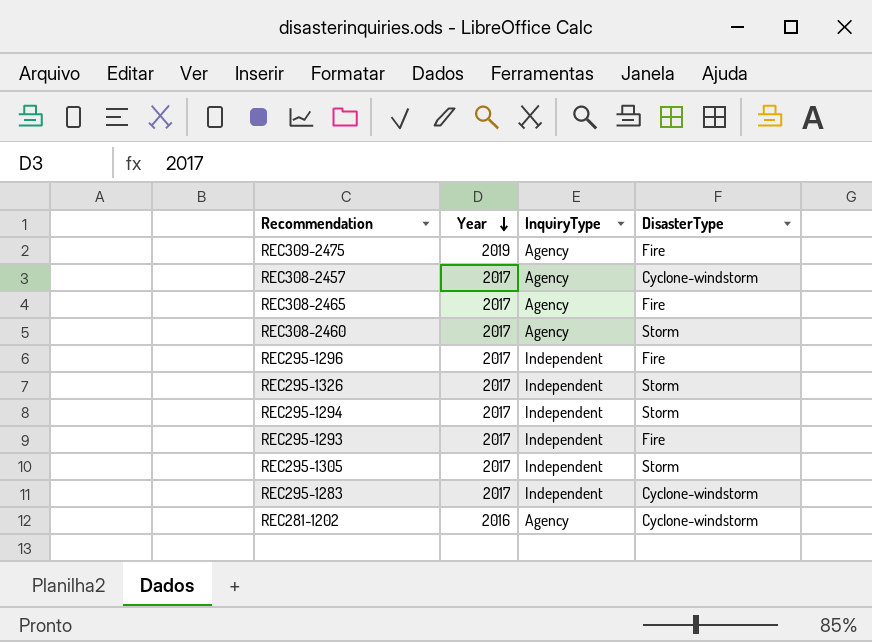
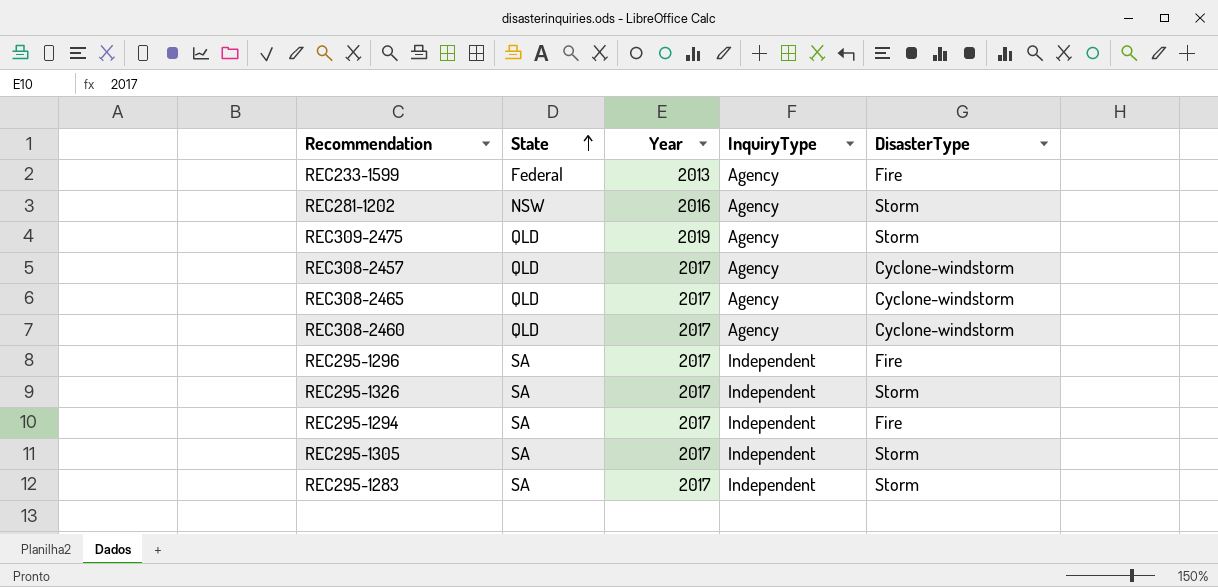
row order: Year descending -> State ascending
column State | position: none -> 2
row REC295-1293: 2017 | Independent | Fire -> none
row REC233-1599: none -> Federal | 2013 | Agency | Fire
REC281-1202 | DisasterType: Cyclone-windstorm -> Storm
REC309-2475 | DisasterType: Fire -> Storm
REC308-2465 | DisasterType: Fire -> Cyclone-windstorm
REC308-2460 | DisasterType: Storm -> Cyclone-windstorm
REC295-1294 | DisasterType: Storm -> Fire
REC295-1283 | DisasterType: Cyclone-windstorm -> Storm

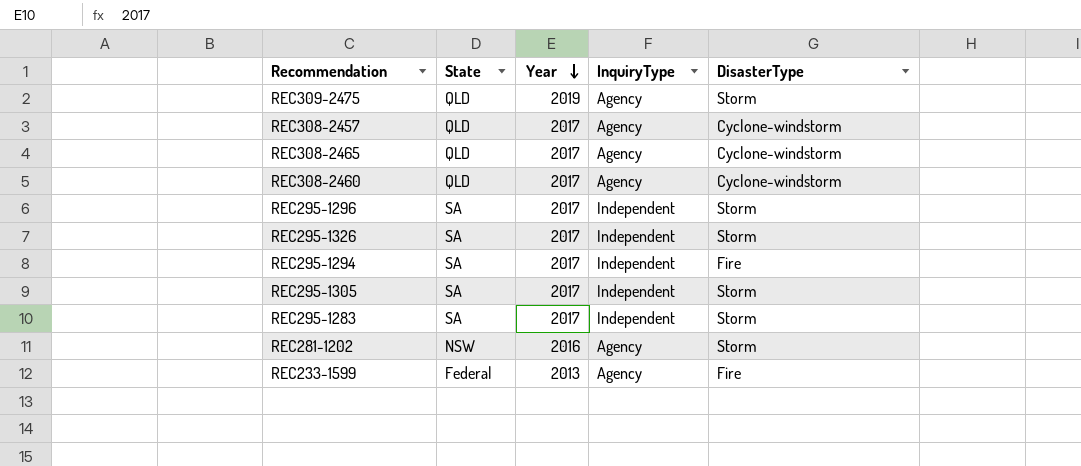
row order: State ascending -> Year descending
REC295-1296 | DisasterType: Fire -> Storm

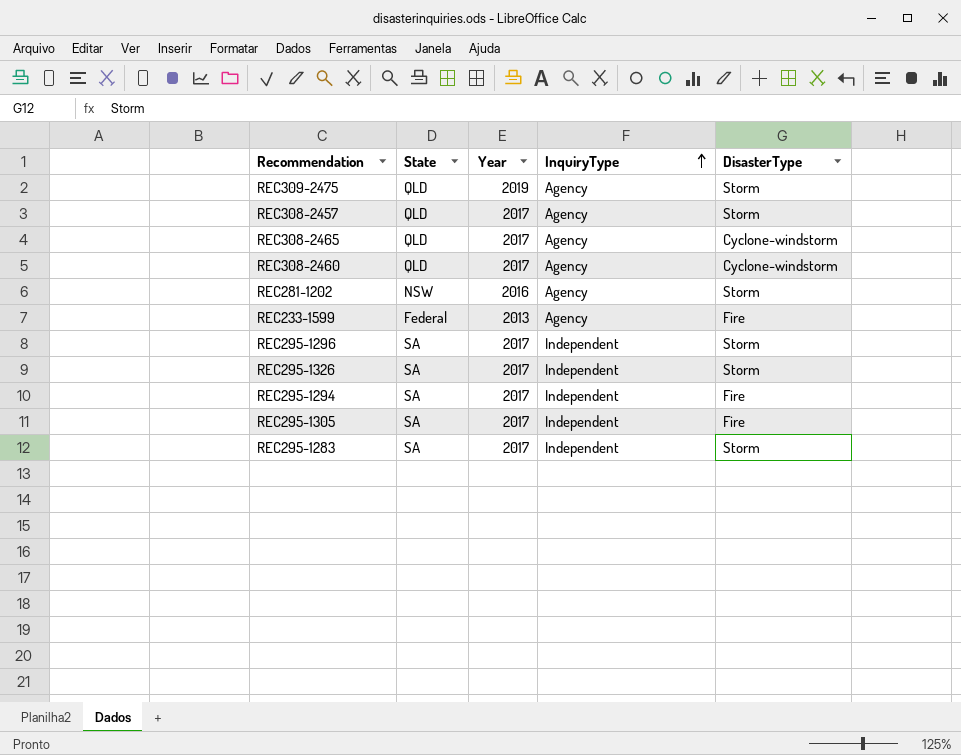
row order: Year descending -> InquiryType ascending
REC308-2457 | DisasterType: Cyclone-windstorm -> Storm
REC295-1305 | DisasterType: Storm -> Fire

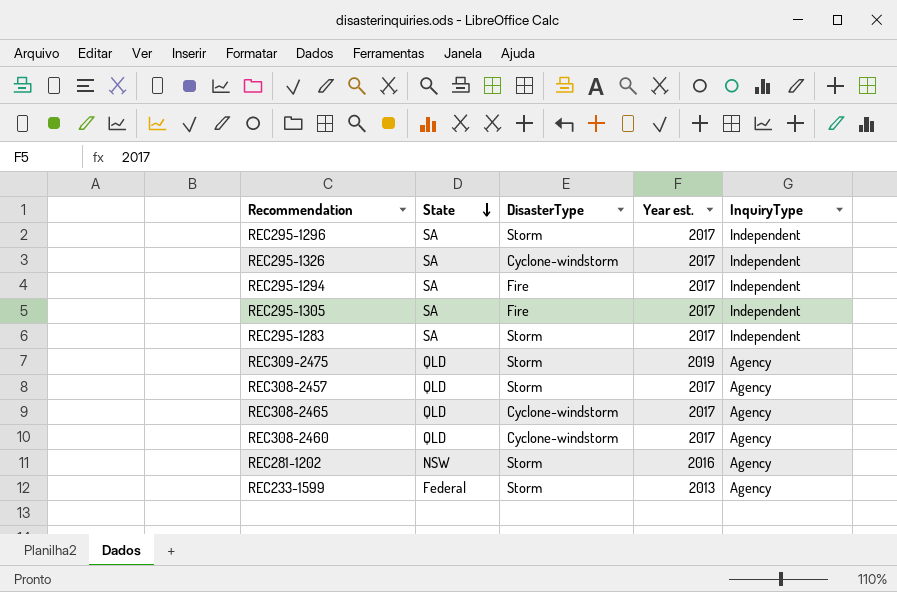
row order: InquiryType ascending -> State descending
column DisasterType | position: 5 -> 3
column name: Year -> Year est.
REC295-1326 | DisasterType: Storm -> Cyclone-windstorm
REC233-1599 | DisasterType: Fire -> Storm

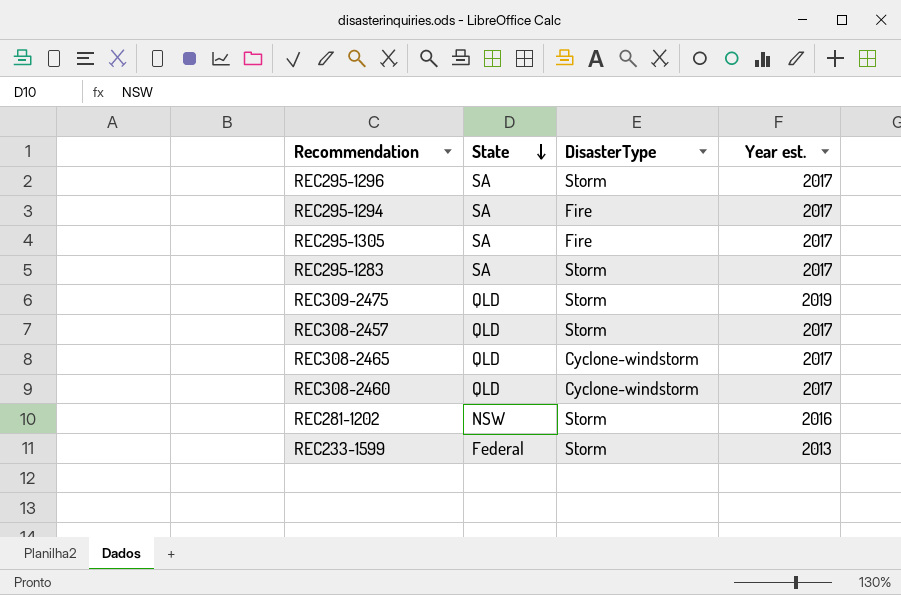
column InquiryType | position: 5 -> none
row REC295-1326: SA | Cyclone-windstorm | 2017 | Independent -> none

